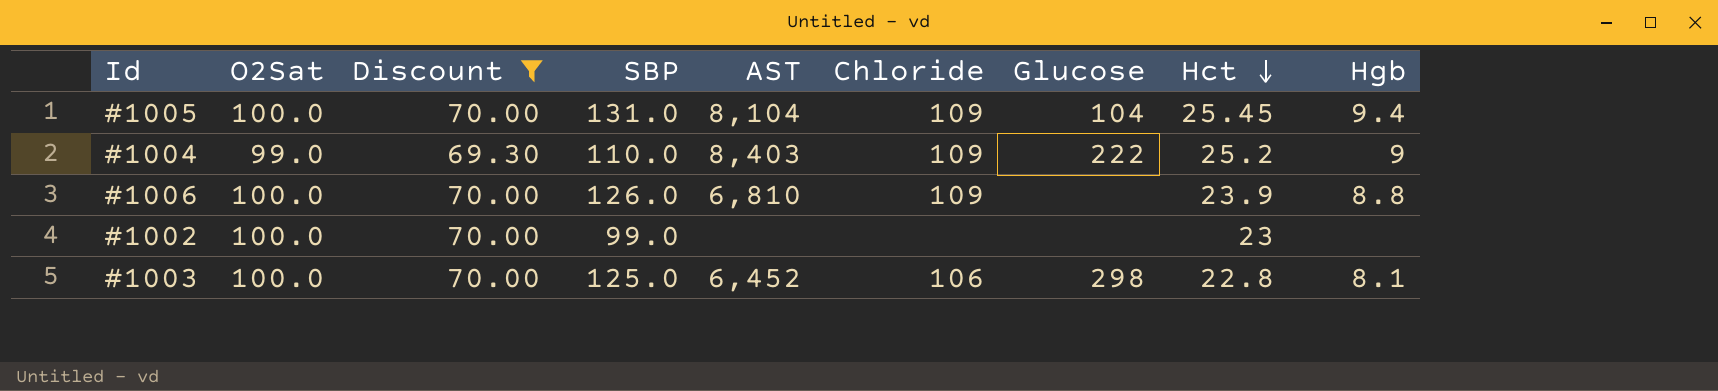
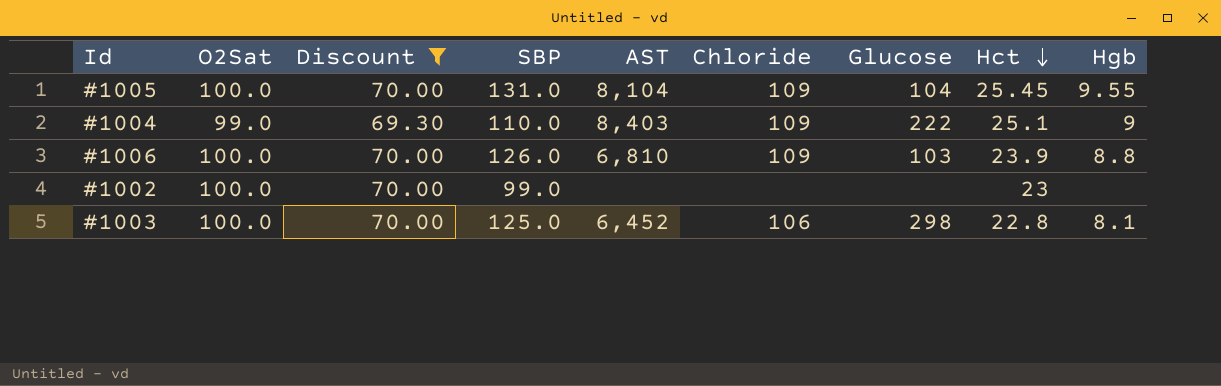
#1005 | Hgb: 9.4 -> 9.55
#1004 | Hct: 25.2 -> 25.1
#1006 | Glucose: none -> 103

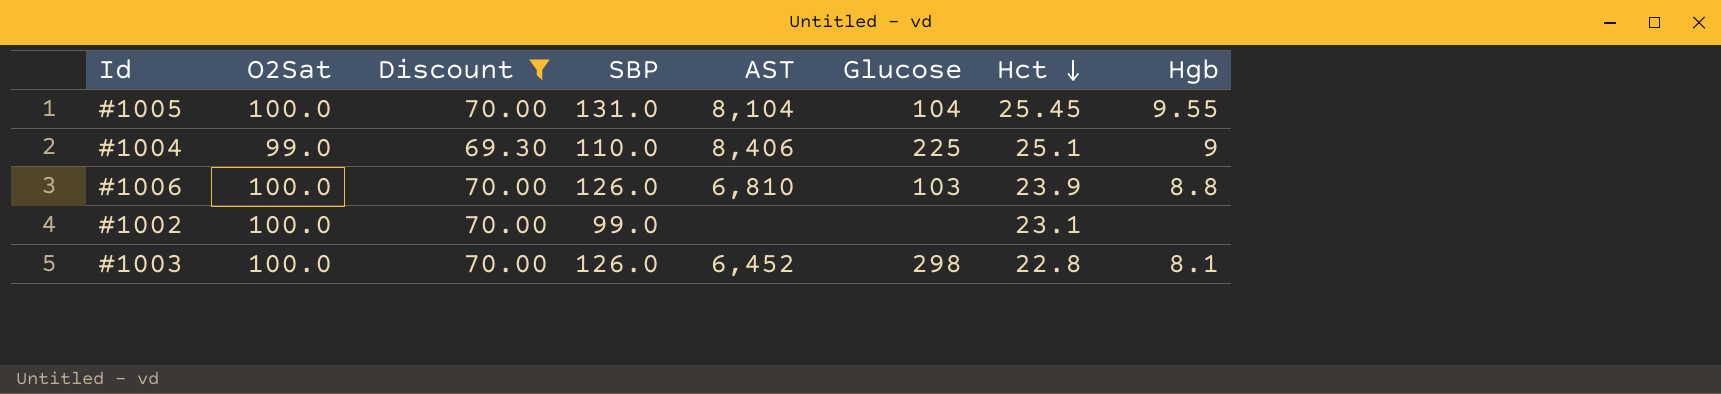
column Chloride | position: 6 -> none
#1004 | AST: 8,403 -> 8,406
#1004 | Glucose: 222 -> 225
#1002 | Hct: 23 -> 23.1
#1003 | SBP: 125.0 -> 126.0

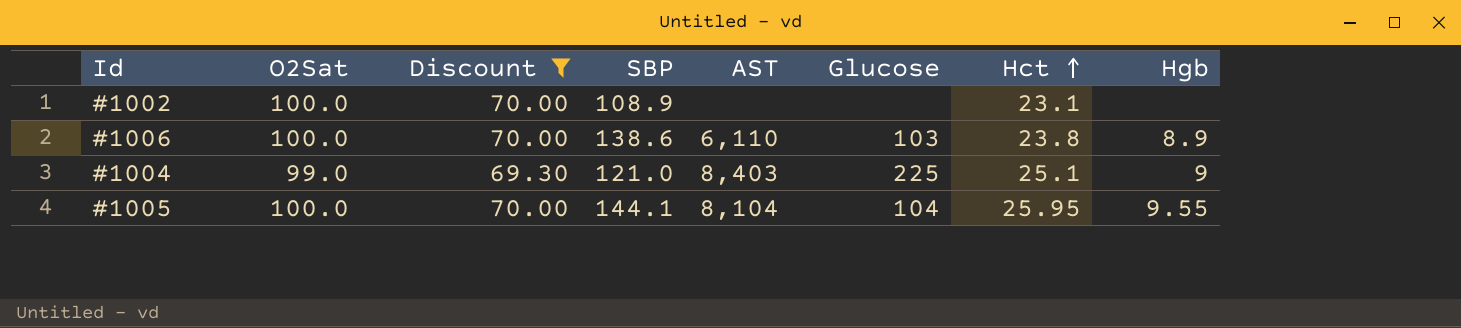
row order: Hct descending -> Hct ascending
row #1003: 100.0 | 70.00 | 126.0 | 6,452 | 298 | 22.8 | 8.1 -> none
#1002 | SBP: 99.0 -> 108.9
#1006 | SBP: 126.0 -> 138.6
#1006 | AST: 6,810 -> 6,110
#1006 | Hct: 23.9 -> 23.8
#1006 | Hgb: 8.8 -> 8.9
#1004 | SBP: 110.0 -> 121.0
#1004 | AST: 8,406 -> 8,403
#1005 | SBP: 131.0 -> 144.1
#1005 | Hct: 25.45 -> 25.95

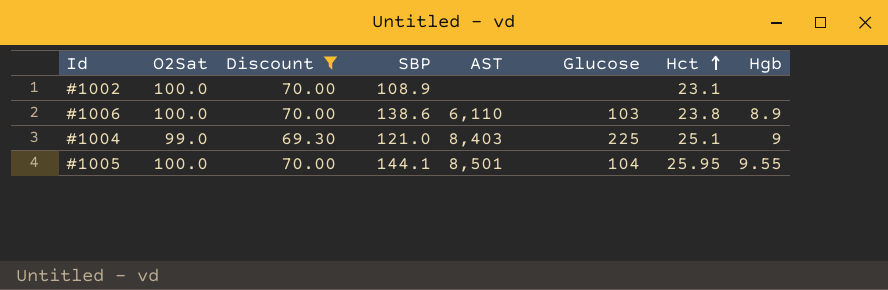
#1005 | AST: 8,104 -> 8,501

